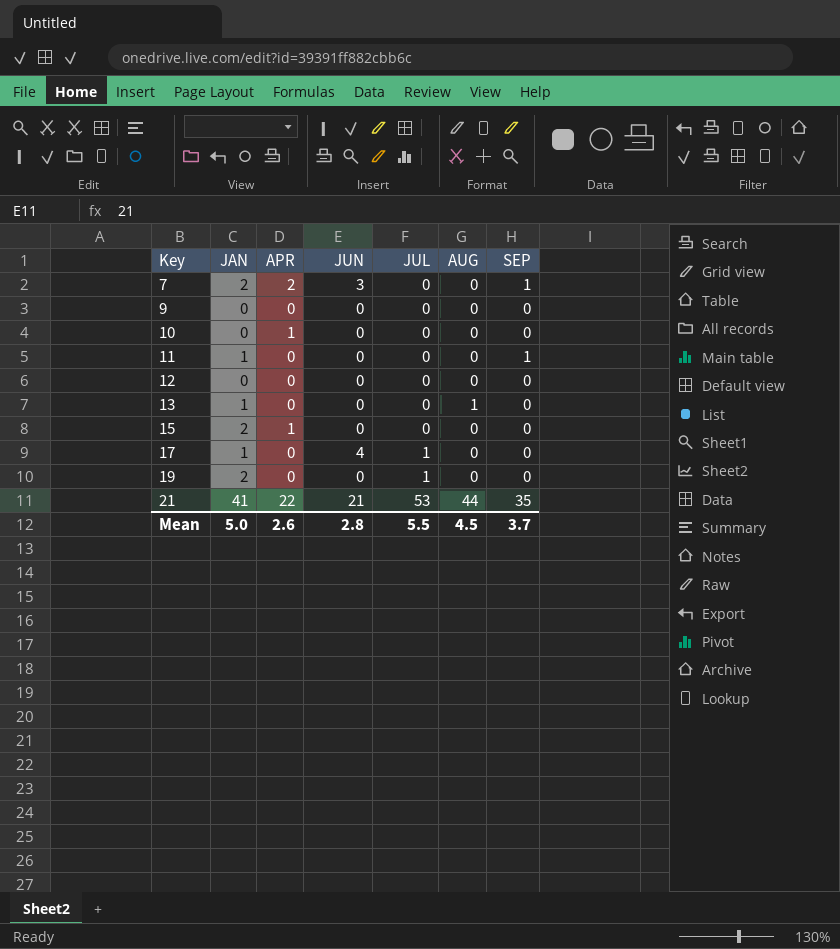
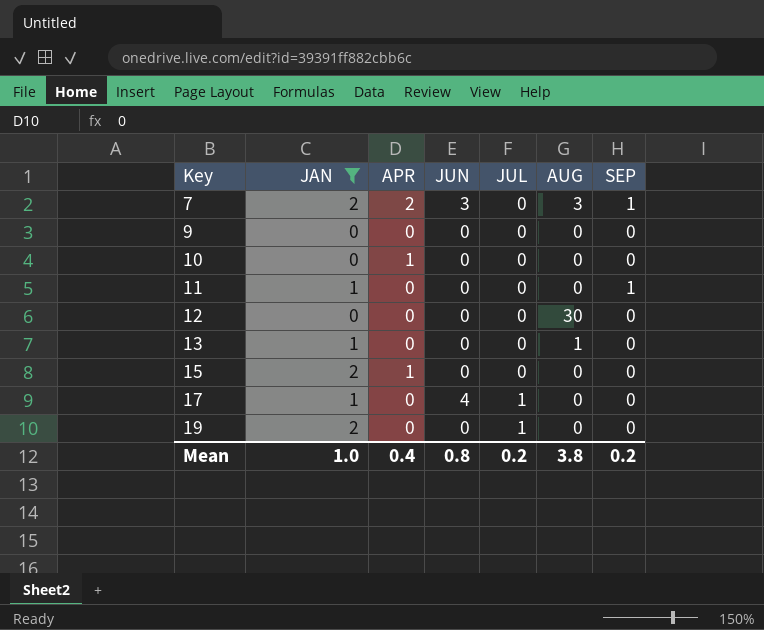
filter: none -> JAN != 41
7 | AUG: 0 -> 3
12 | AUG: 0 -> 30
Mean | JAN: 5.0 -> 1.0
Mean | APR: 2.6 -> 0.4
Mean | JUN: 2.8 -> 0.8
Mean | JUL: 5.5 -> 0.2
Mean | AUG: 4.5 -> 3.8
Mean | SEP: 3.7 -> 0.2

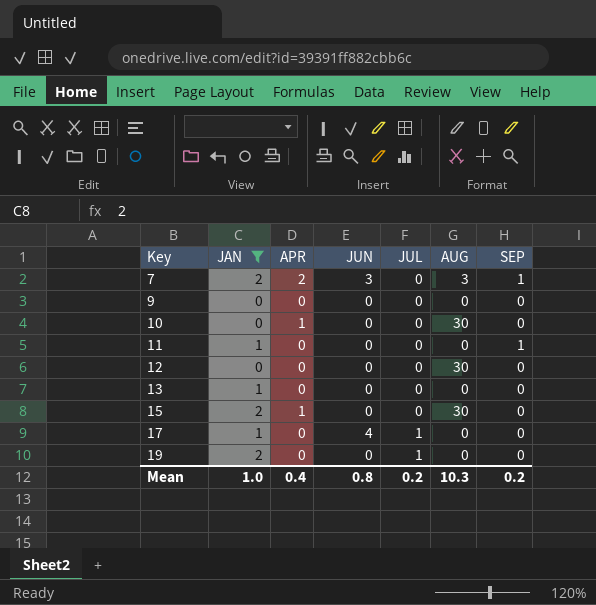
10 | AUG: 0 -> 30
13 | AUG: 1 -> 0
15 | AUG: 0 -> 30
Mean | AUG: 3.8 -> 10.3

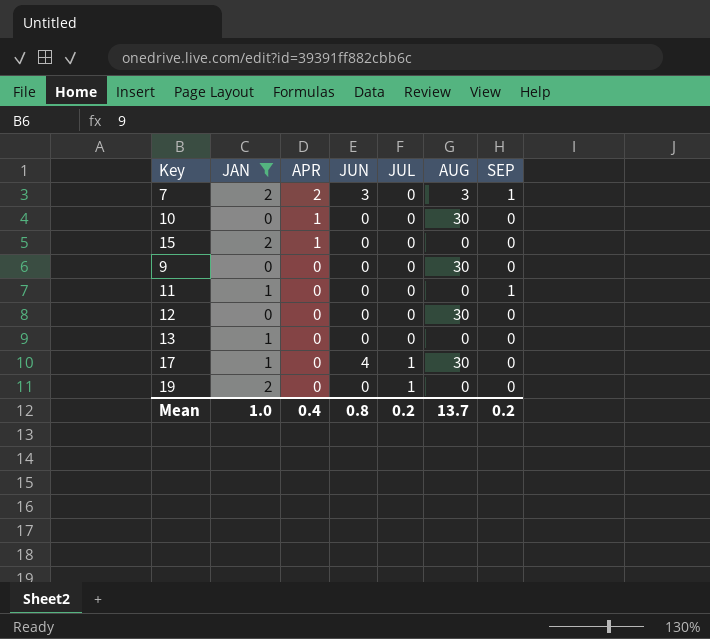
row order: Key ascending -> APR descending
15 | AUG: 30 -> 0
9 | AUG: 0 -> 30
17 | AUG: 0 -> 30
Mean | AUG: 10.3 -> 13.7

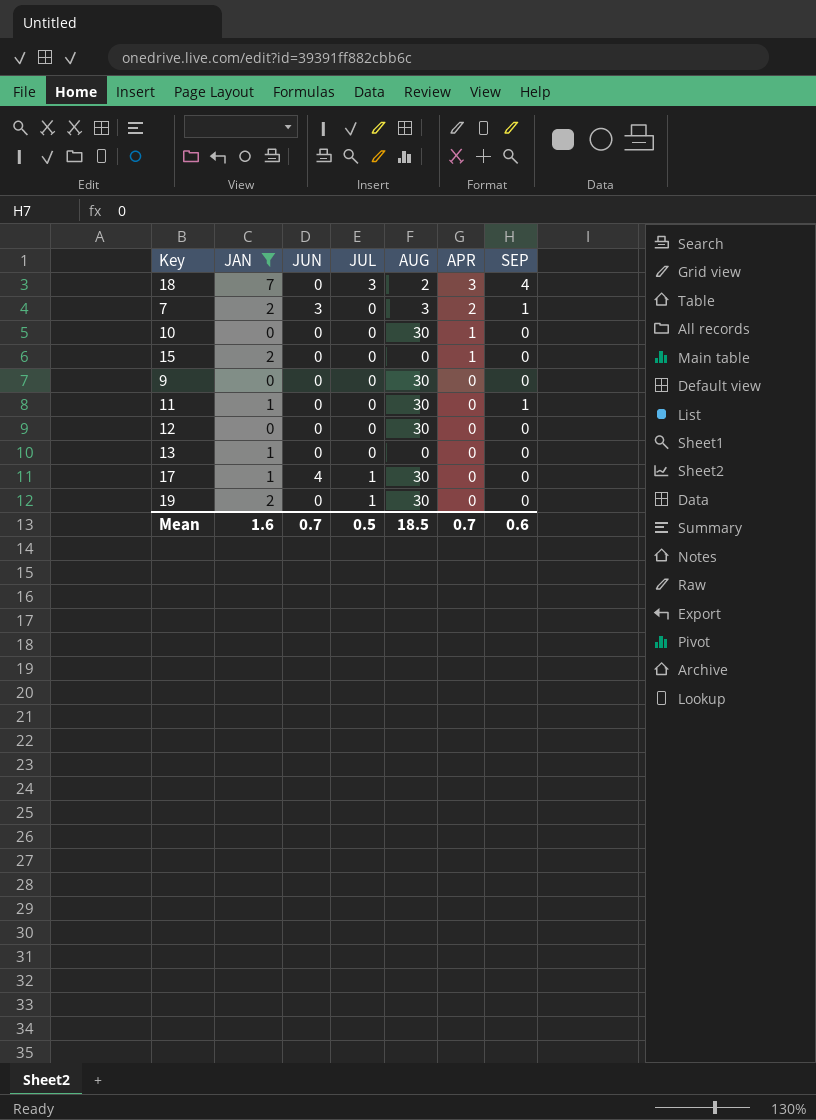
column APR | position: 3 -> 6
row 18: none -> 7 | 0 | 3 | 2 | 3 | 4
11 | AUG: 0 -> 30
19 | AUG: 0 -> 30
Mean | JAN: 1.0 -> 1.6
Mean | JUN: 0.8 -> 0.7
Mean | JUL: 0.2 -> 0.5
Mean | AUG: 13.7 -> 18.5
Mean | APR: 0.4 -> 0.7
Mean | SEP: 0.2 -> 0.6

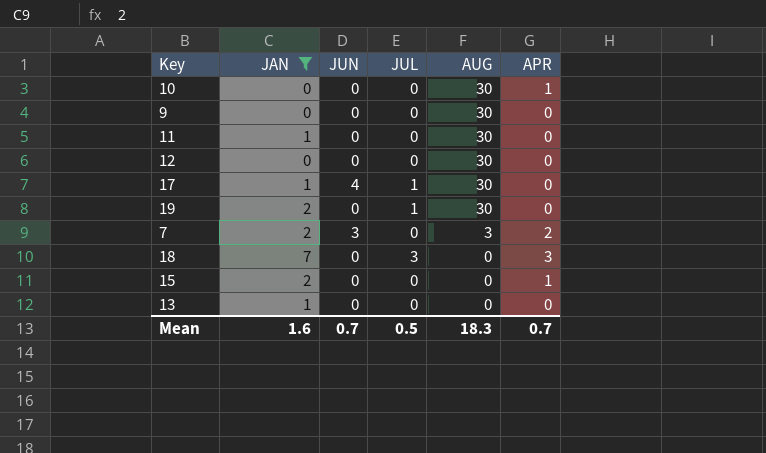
row order: APR descending -> AUG descending
column SEP | position: 7 -> none
18 | AUG: 2 -> 0
Mean | AUG: 18.5 -> 18.3

